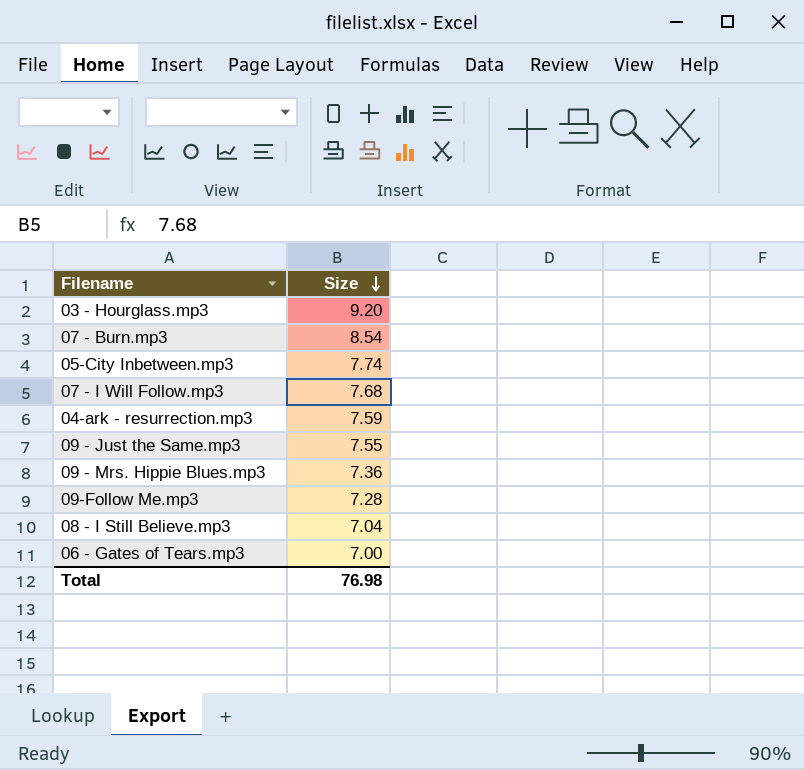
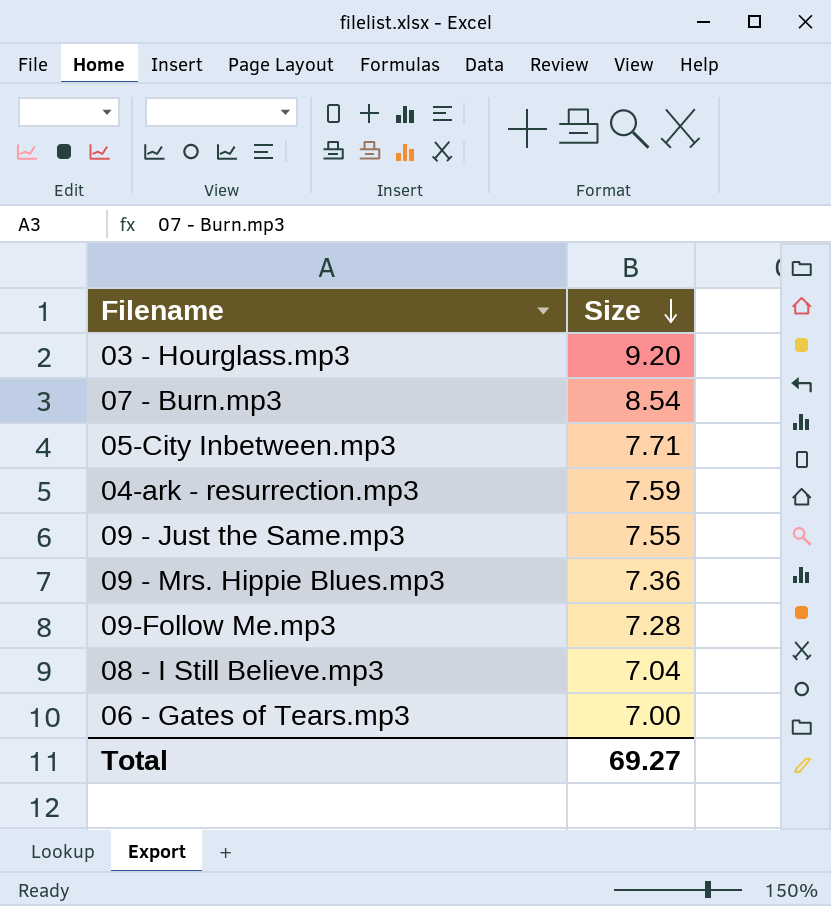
row 07 - I Will Follow.mp3: 7.68 -> none
05-City Inbetween.mp3 | Size: 7.74 -> 7.71
Total | Size: 76.98 -> 69.27

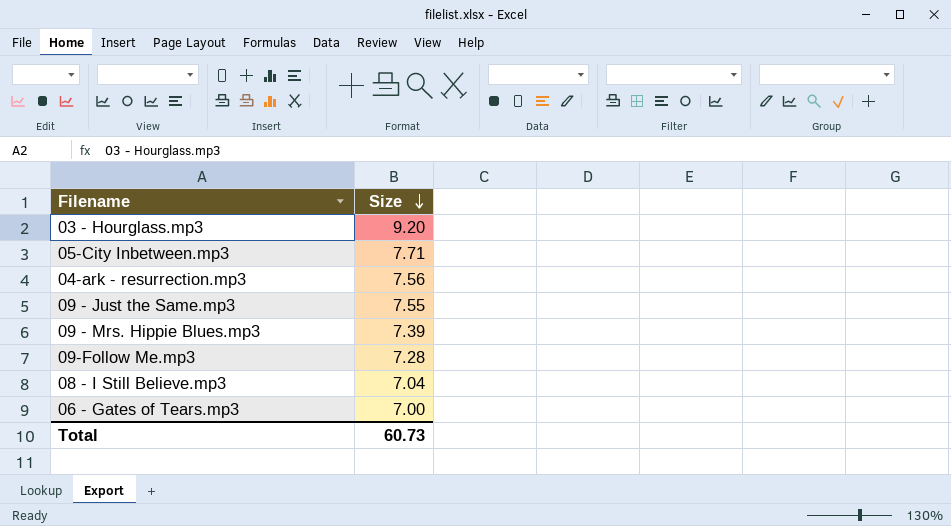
row 07 - Burn.mp3: 8.54 -> none
04-ark - resurrection.mp3 | Size: 7.59 -> 7.56
09 - Mrs. Hippie Blues.mp3 | Size: 7.36 -> 7.39
Total | Size: 69.27 -> 60.73

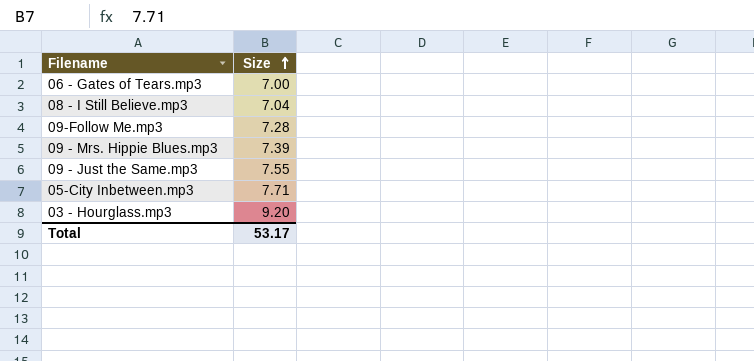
row order: Size descending -> Size ascending
row 04-ark - resurrection.mp3: 7.56 -> none
Total | Size: 60.73 -> 53.17

